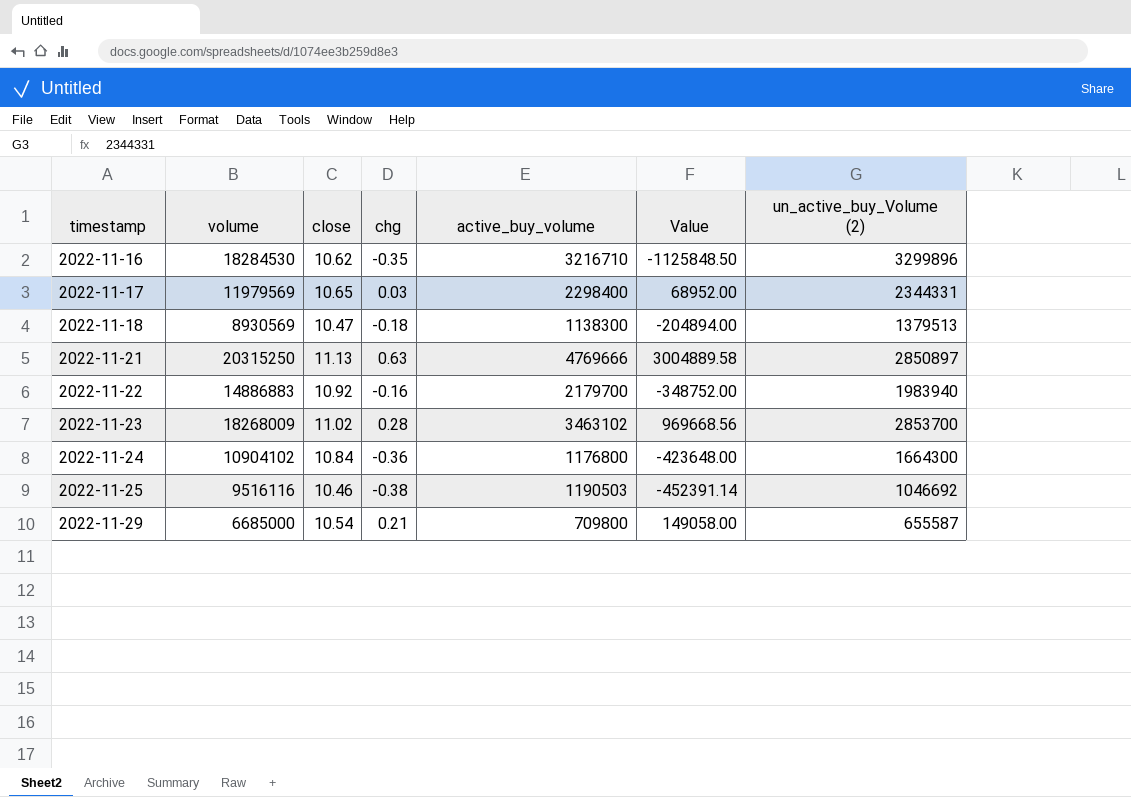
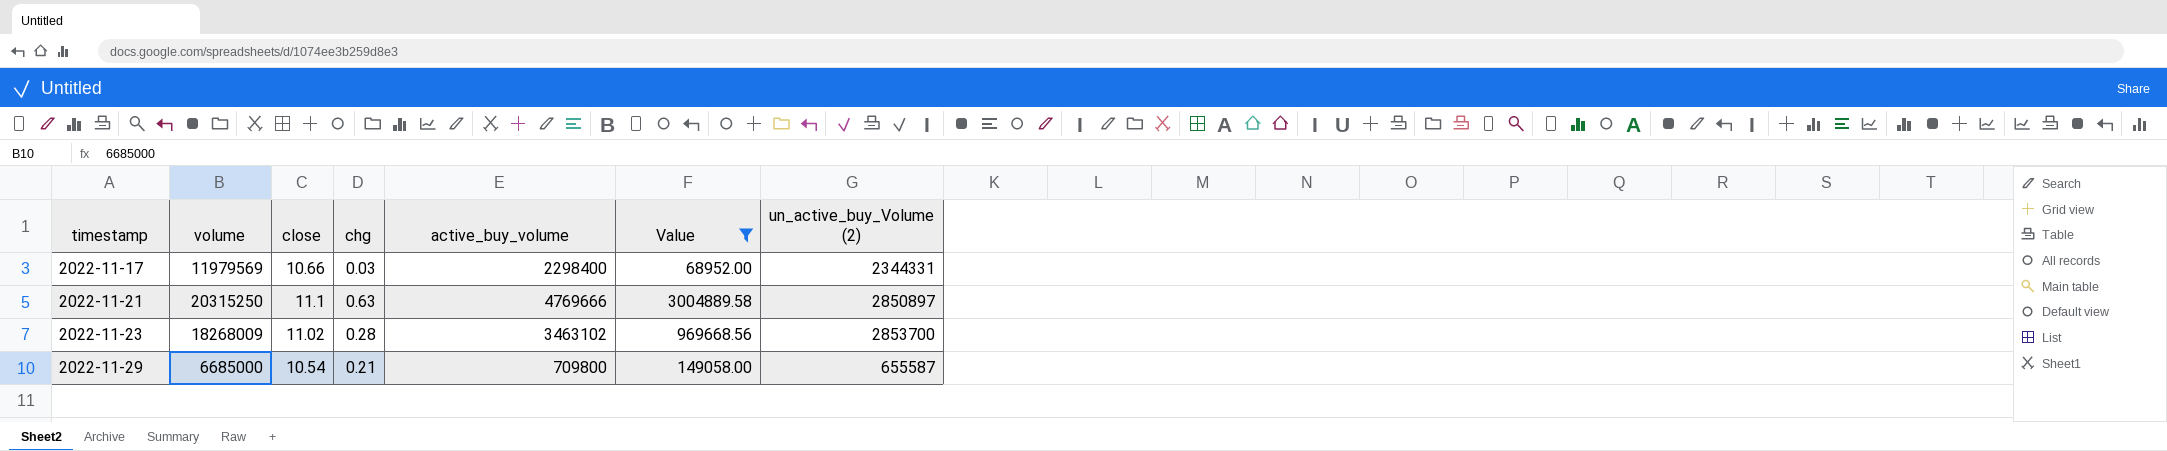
filter: none -> Value >= 68952.00
2022-11-17 | close: 10.65 -> 10.66
2022-11-21 | close: 11.13 -> 11.1

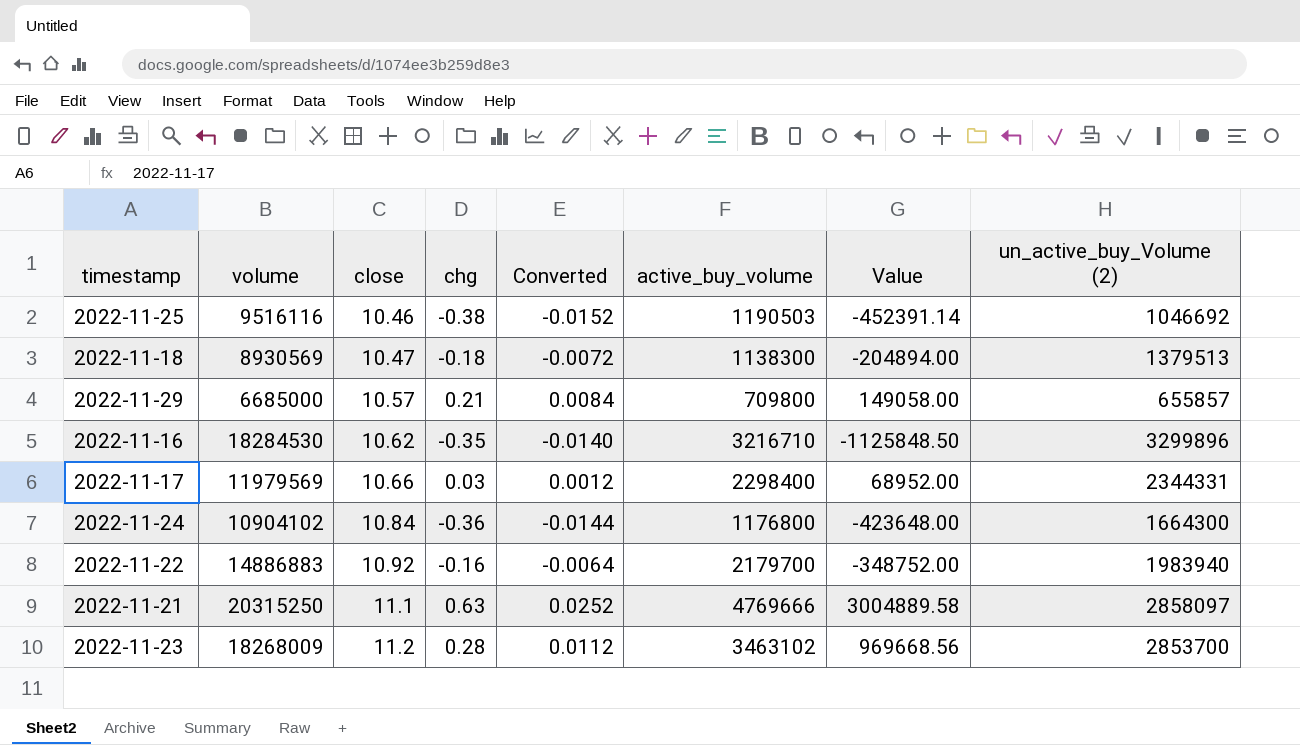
filter: Value >= 68952.00 -> none
row order: timestamp ascending -> close ascending
column Converted | formula: none -> [chg] * 0.04
2022-11-29 | close: 10.54 -> 10.57
2022-11-29 | un_active_buy_Volume (2): 655587 -> 655857
2022-11-21 | un_active_buy_Volume (2): 2850897 -> 2858097
2022-11-23 | close: 11.02 -> 11.2

